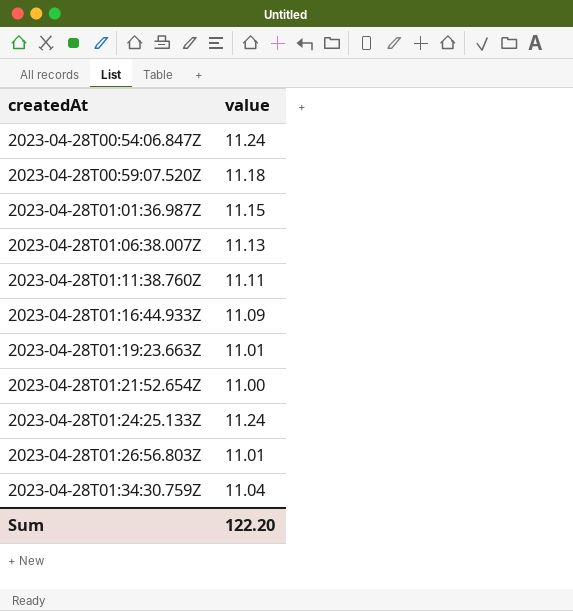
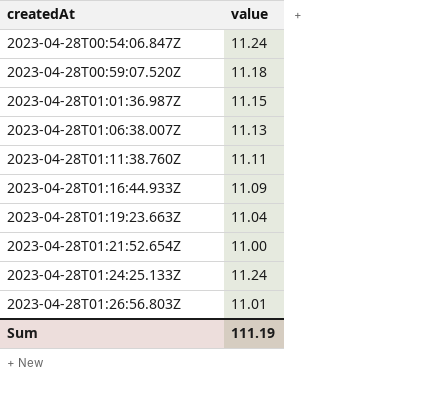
row 2023-04-28T01:34:30.759Z: 11.04 -> none
2023-04-28T01:19:23.663Z | value: 11.01 -> 11.04
Sum | value: 122.20 -> 111.19

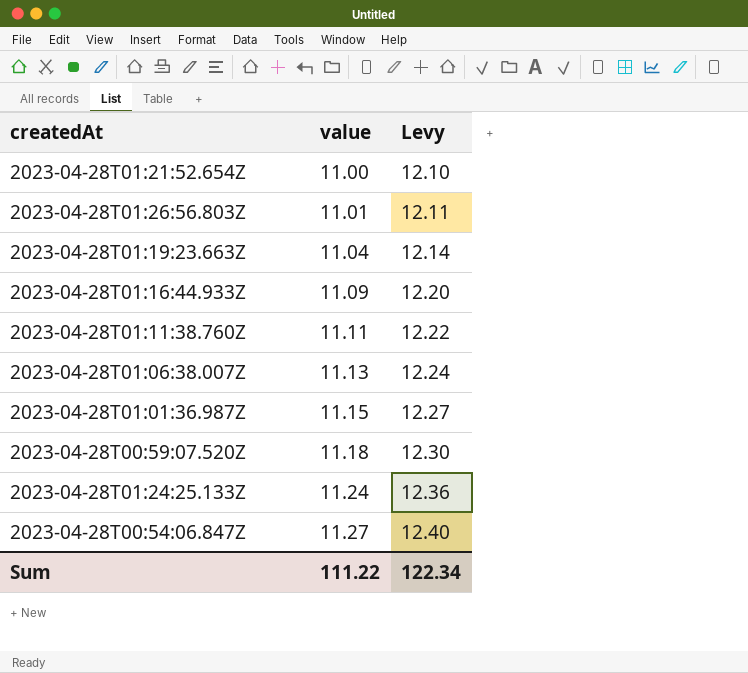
row order: createdAt ascending -> value ascending
column Levy | formula: none -> [value] * 1.1
2023-04-28T00:54:06.847Z | value: 11.24 -> 11.27
Sum | value: 111.19 -> 111.22

